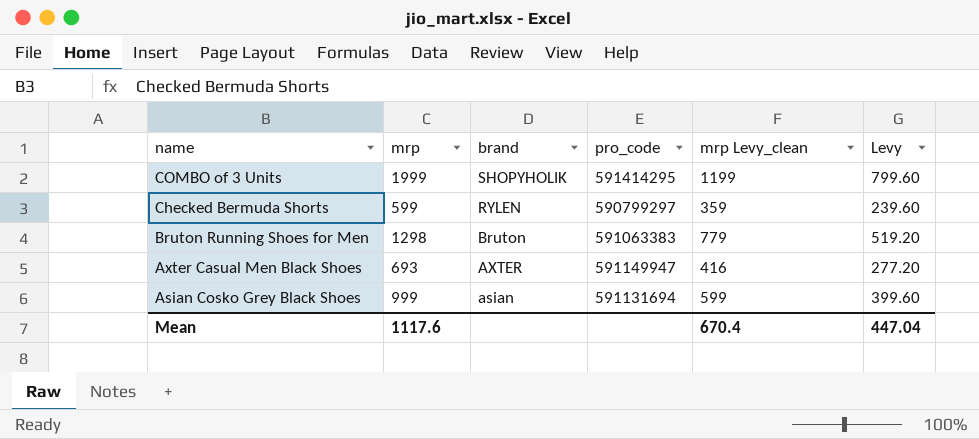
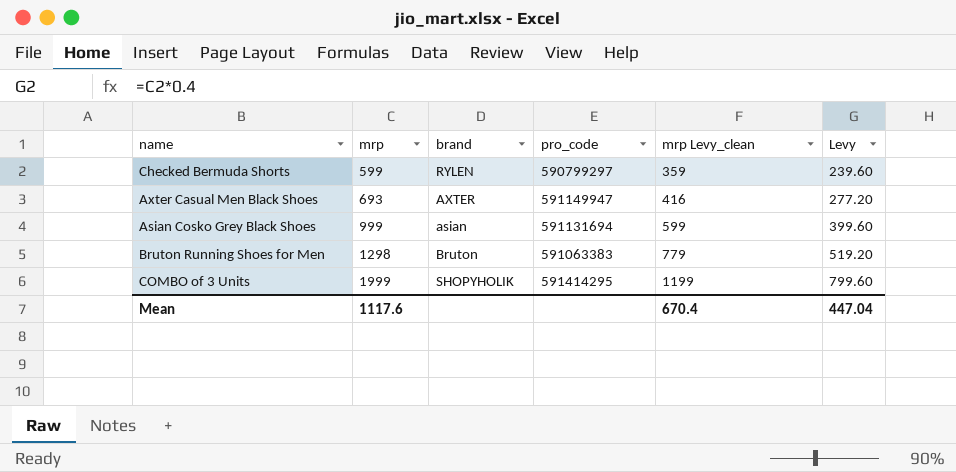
row order: name descending -> mrp ascending

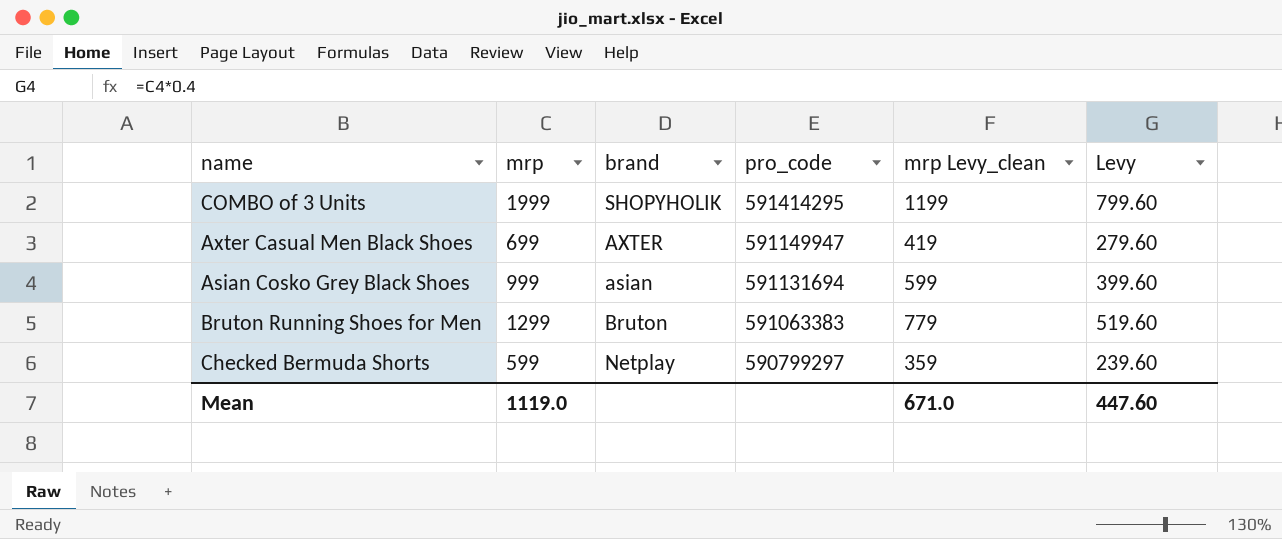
row order: mrp ascending -> pro_code descending
Axter Casual Men Black Shoes | mrp: 693 -> 699
Axter Casual Men Black Shoes | mrp Levy_clean: 416 -> 419
Axter Casual Men Black Shoes | Levy: 277.20 -> 279.60
Bruton Running Shoes for Men | mrp: 1298 -> 1299
Bruton Running Shoes for Men | Levy: 519.20 -> 519.60
Checked Bermuda Shorts | brand: RYLEN -> Netplay
Mean | mrp: 1117.6 -> 1119.0
Mean | mrp Levy_clean: 670.4 -> 671.0
Mean | Levy: 447.04 -> 447.60

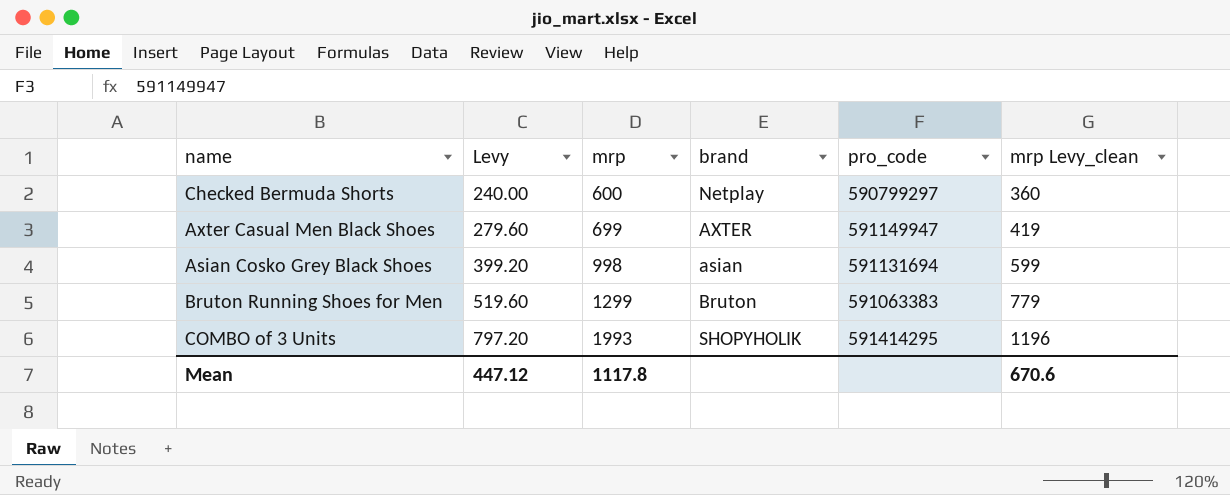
row order: pro_code descending -> Levy ascending
column Levy | position: 6 -> 2
Checked Bermuda Shorts | Levy: 239.60 -> 240.00
Checked Bermuda Shorts | mrp: 599 -> 600
Checked Bermuda Shorts | mrp Levy_clean: 359 -> 360
Asian Cosko Grey Black Shoes | Levy: 399.60 -> 399.20
Asian Cosko Grey Black Shoes | mrp: 999 -> 998
COMBO of 3 Units | Levy: 799.60 -> 797.20
COMBO of 3 Units | mrp: 1999 -> 1993
COMBO of 3 Units | mrp Levy_clean: 1199 -> 1196
Mean | Levy: 447.60 -> 447.12
Mean | mrp: 1119.0 -> 1117.8
Mean | mrp Levy_clean: 671.0 -> 670.6

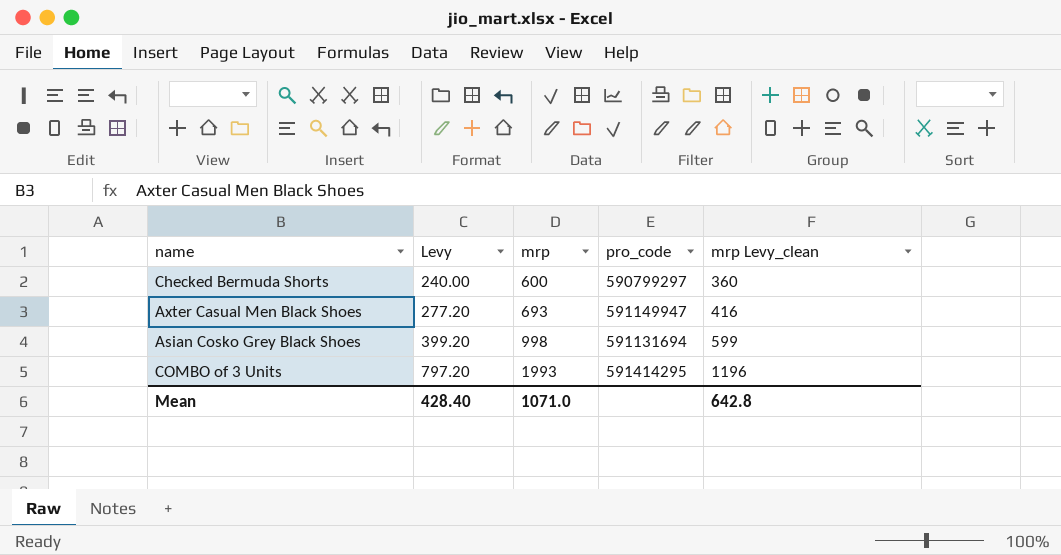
column brand | position: 4 -> none
row Bruton Running Shoes for Men: 519.60 | 1299 | Bruton | 591063383 | 779 -> none
Axter Casual Men Black Shoes | Levy: 279.60 -> 277.20
Axter Casual Men Black Shoes | mrp: 699 -> 693
Axter Casual Men Black Shoes | mrp Levy_clean: 419 -> 416
Mean | Levy: 447.12 -> 428.40
Mean | mrp: 1117.8 -> 1071.0
Mean | mrp Levy_clean: 670.6 -> 642.8

